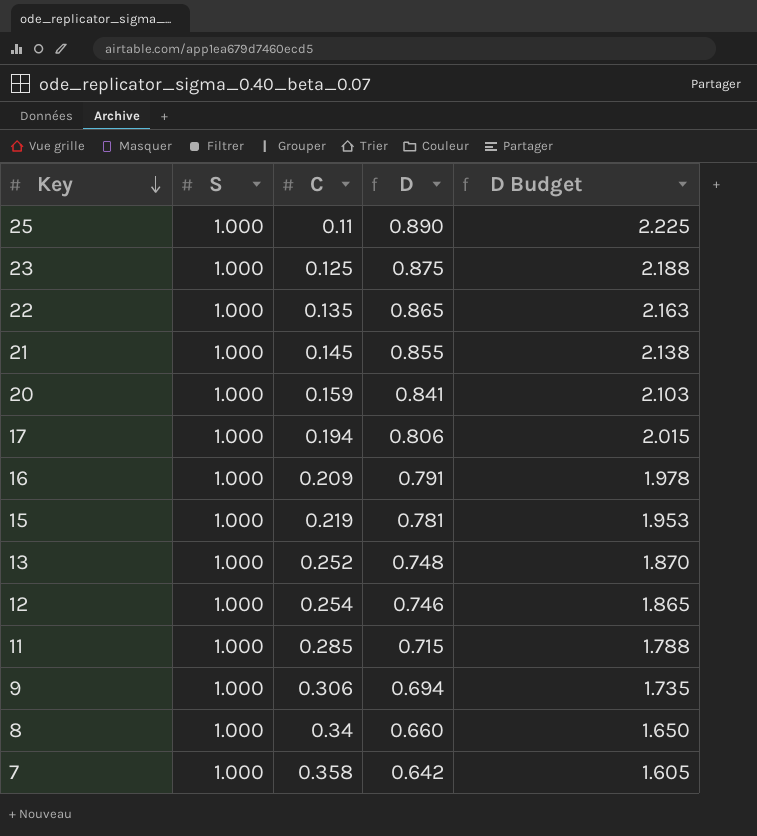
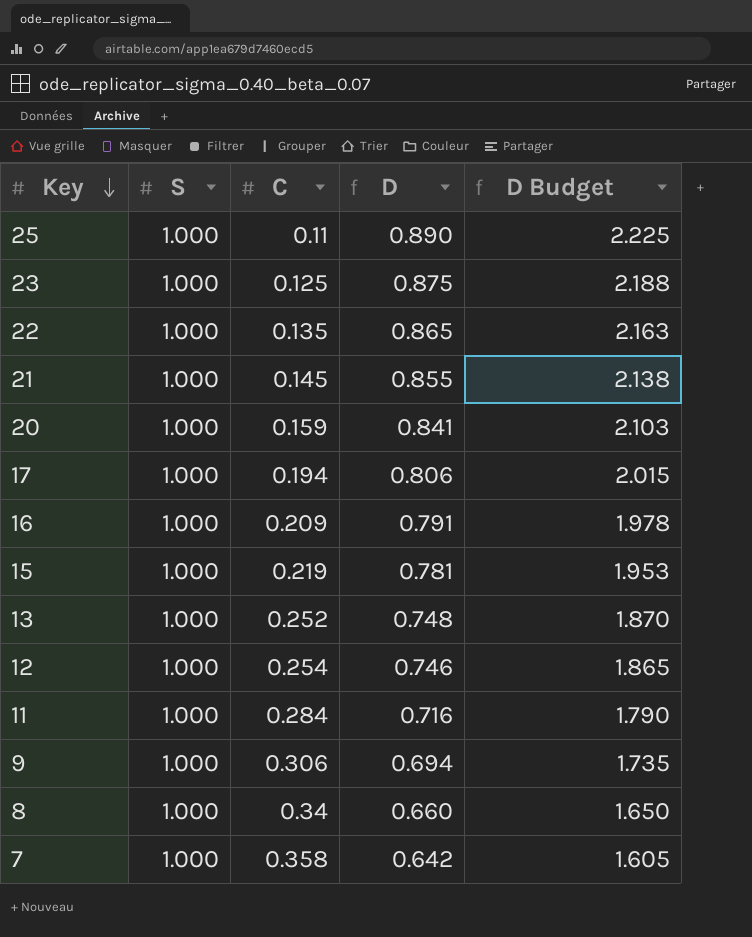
11 | C: 0.285 -> 0.284
11 | D: 0.715 -> 0.716
11 | D Budget: 1.788 -> 1.790

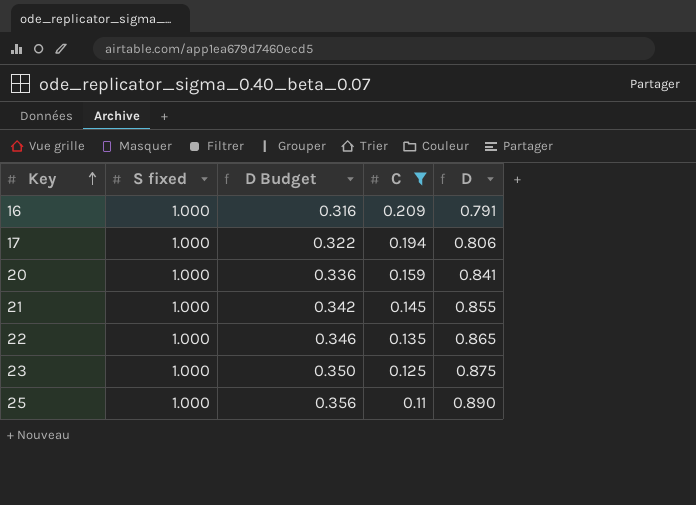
filter: none -> C <= 0.209
row order: Key descending -> Key ascending
column name: S -> S fixed
column D Budget | formula: [D] * 2.5 -> [D] * 0.4
column D Budget | position: 5 -> 3

